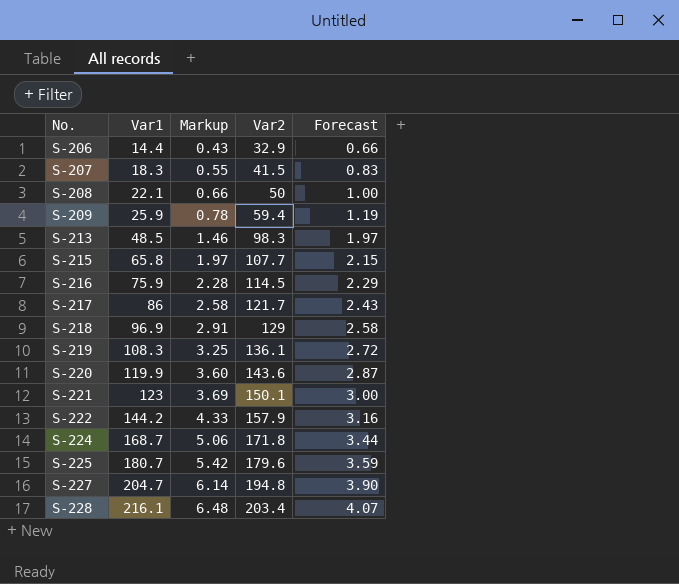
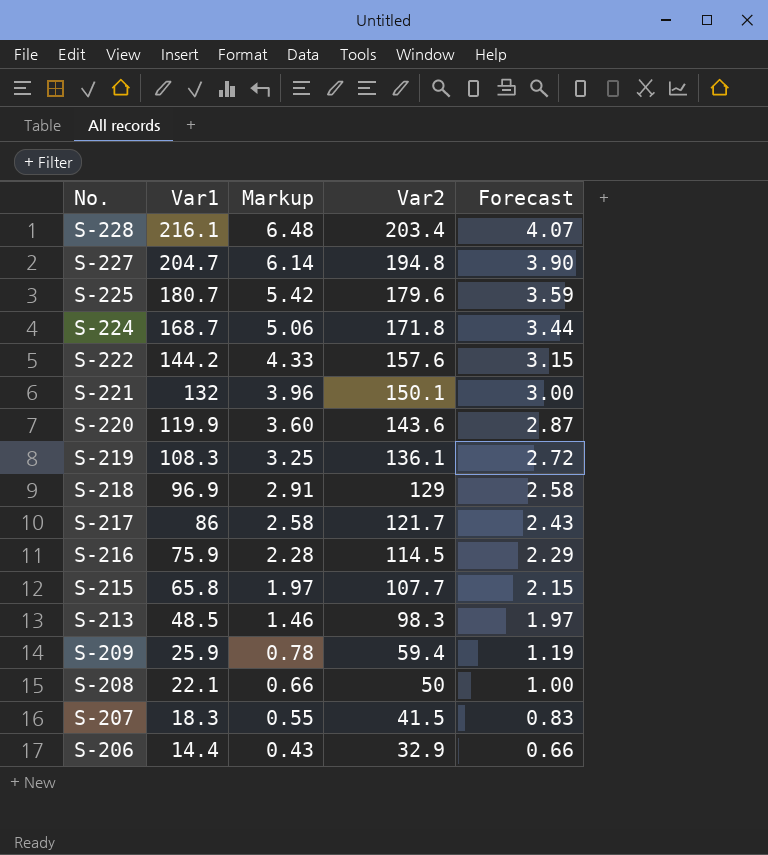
row order: No. ascending -> No. descending
S-222 | Var2: 157.9 -> 157.6
S-222 | Forecast: 3.16 -> 3.15
S-221 | Var1: 123 -> 132
S-221 | Markup: 3.69 -> 3.96

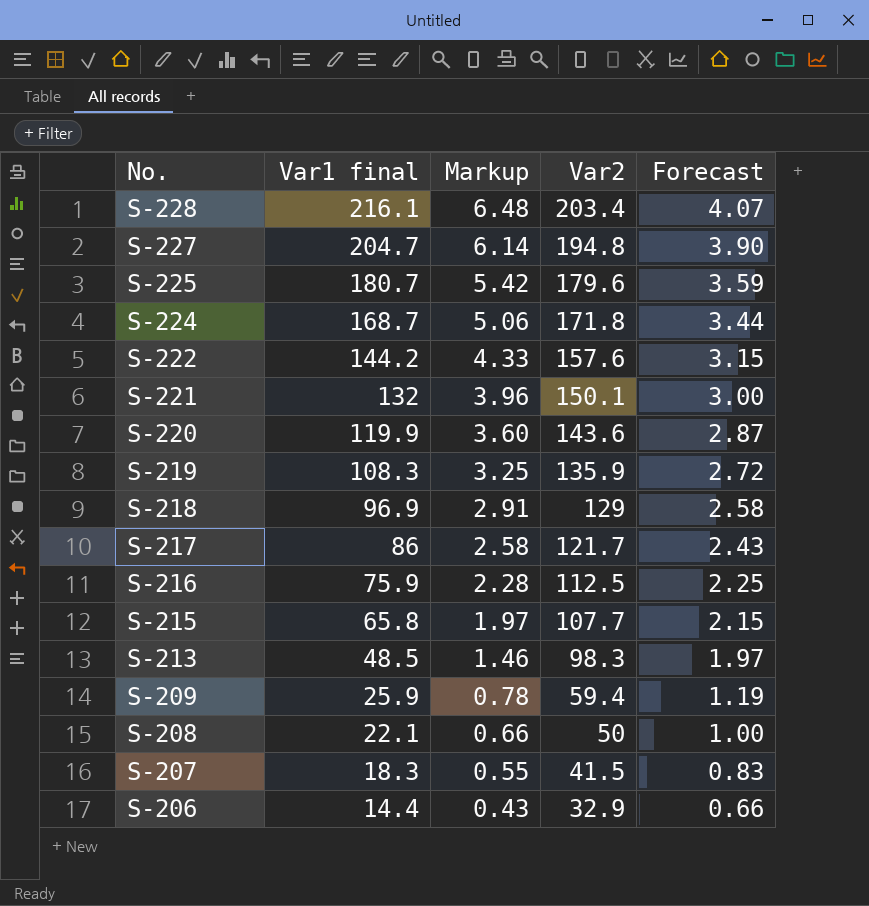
column name: Var1 -> Var1 final
S-219 | Var2: 136.1 -> 135.9
S-216 | Var2: 114.5 -> 112.5
S-216 | Forecast: 2.29 -> 2.25

